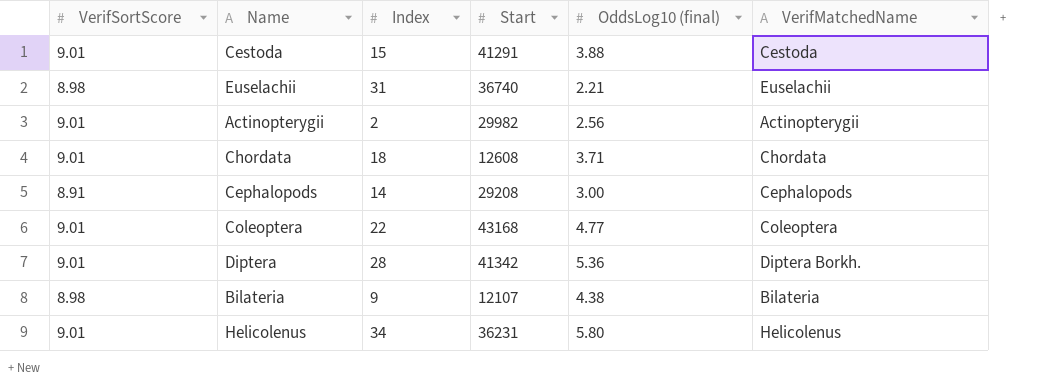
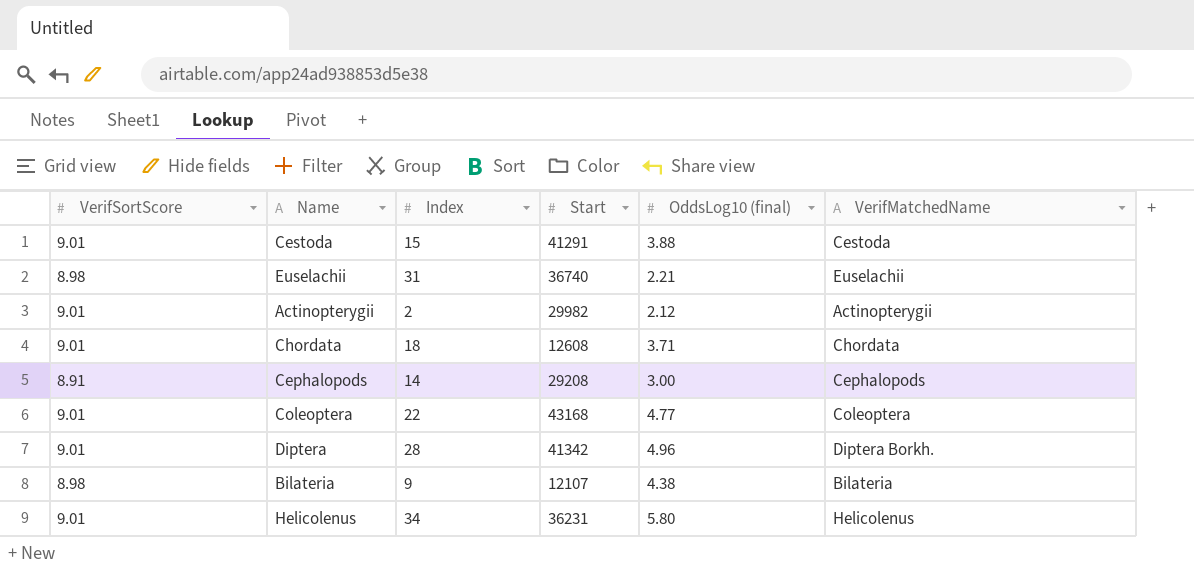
Actinopterygii | OddsLog10 (final): 2.56 -> 2.12
Diptera | OddsLog10 (final): 5.36 -> 4.96

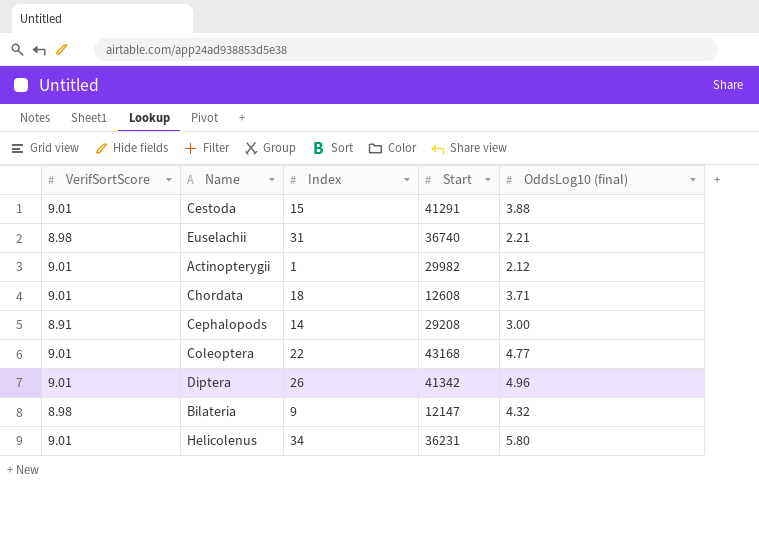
column VerifMatchedName | position: 6 -> none
Actinopterygii | Index: 2 -> 1
Diptera | Index: 28 -> 26
Bilateria | Start: 12107 -> 12147
Bilateria | OddsLog10 (final): 4.38 -> 4.32

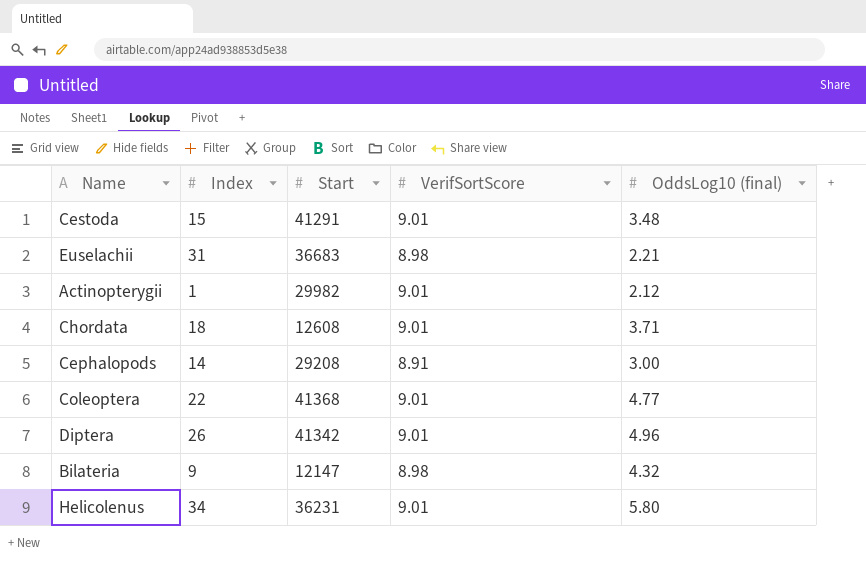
column VerifSortScore | position: 1 -> 4
Cestoda | OddsLog10 (final): 3.88 -> 3.48
Euselachii | Start: 36740 -> 36683
Coleoptera | Start: 43168 -> 41368

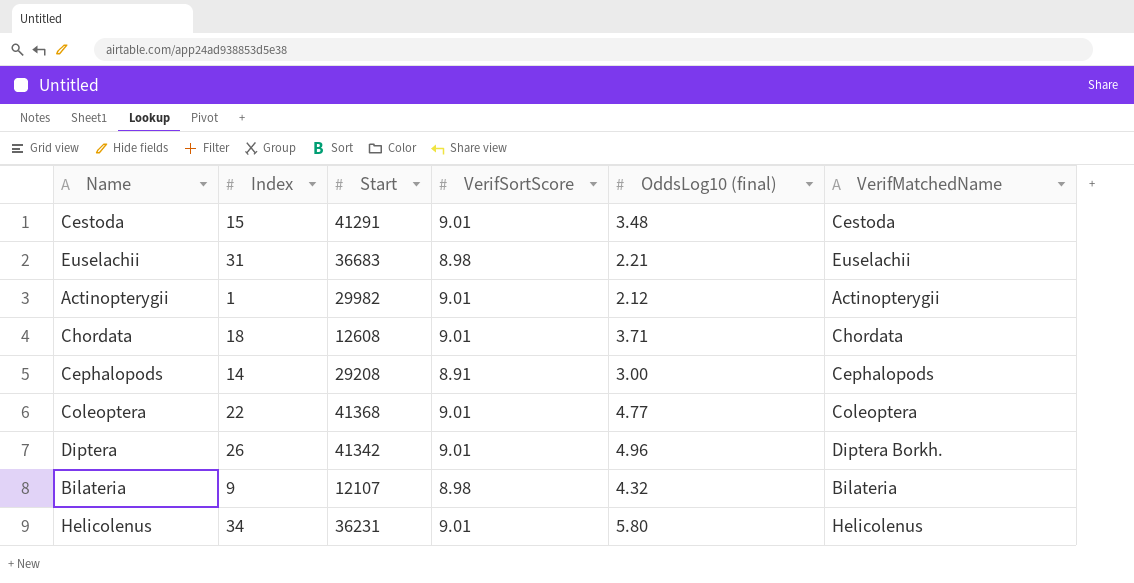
column VerifMatchedName | position: none -> 6
Bilateria | Start: 12147 -> 12107

